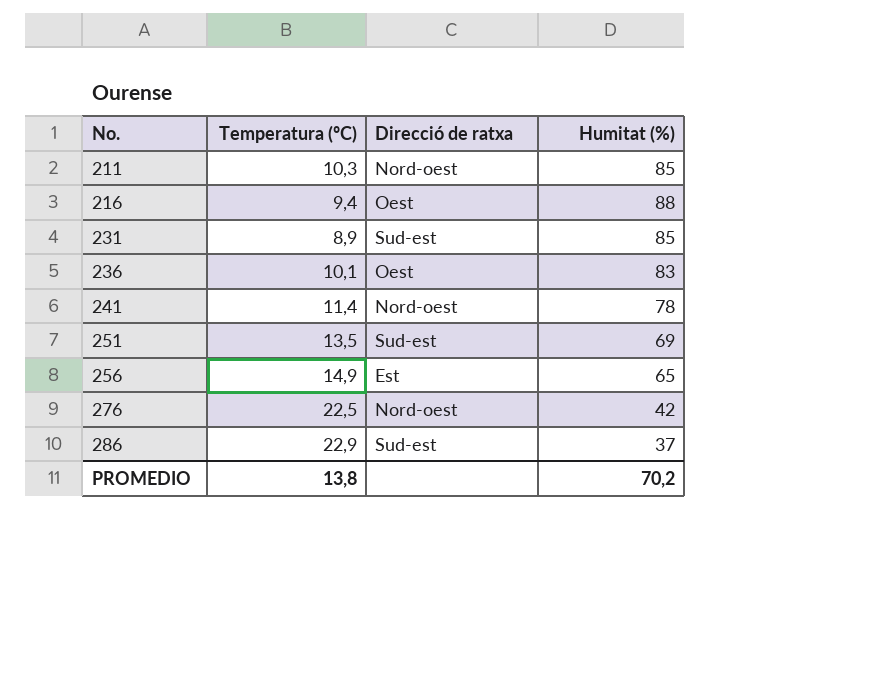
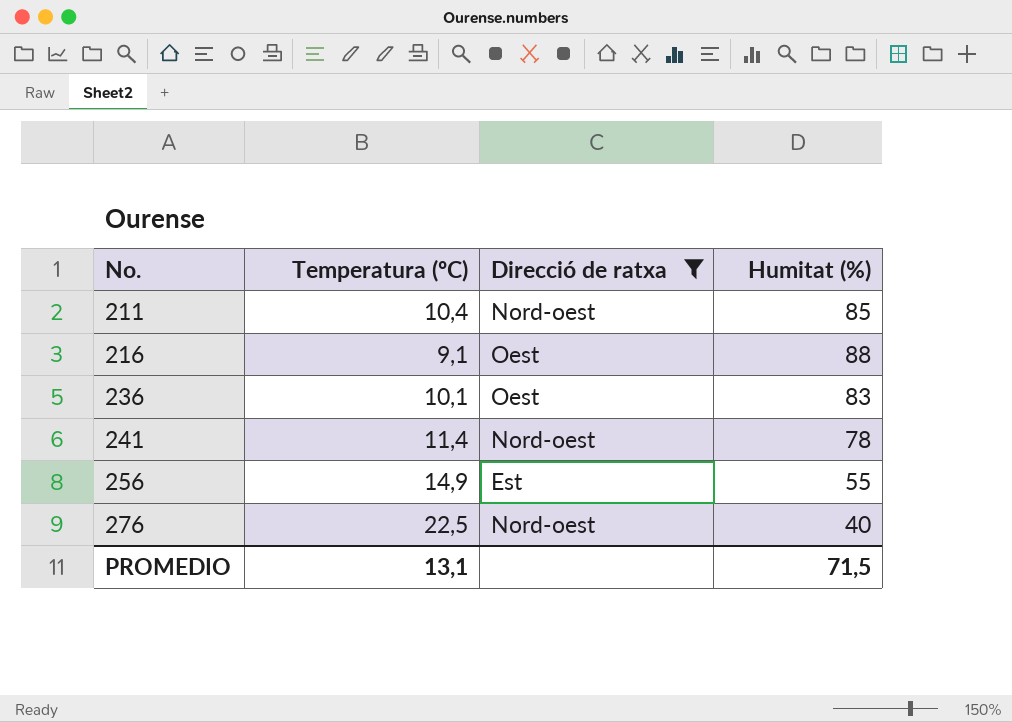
filter: none -> Direcció de ratxa != Sud-est
211 | Temperatura (ºC): 10,3 -> 10,4
216 | Temperatura (ºC): 9,4 -> 9,1
256 | Humitat (%): 65 -> 55
276 | Humitat (%): 42 -> 40
PROMEDIO | Temperatura (ºC): 13,8 -> 13,1
PROMEDIO | Humitat (%): 70,2 -> 71,5

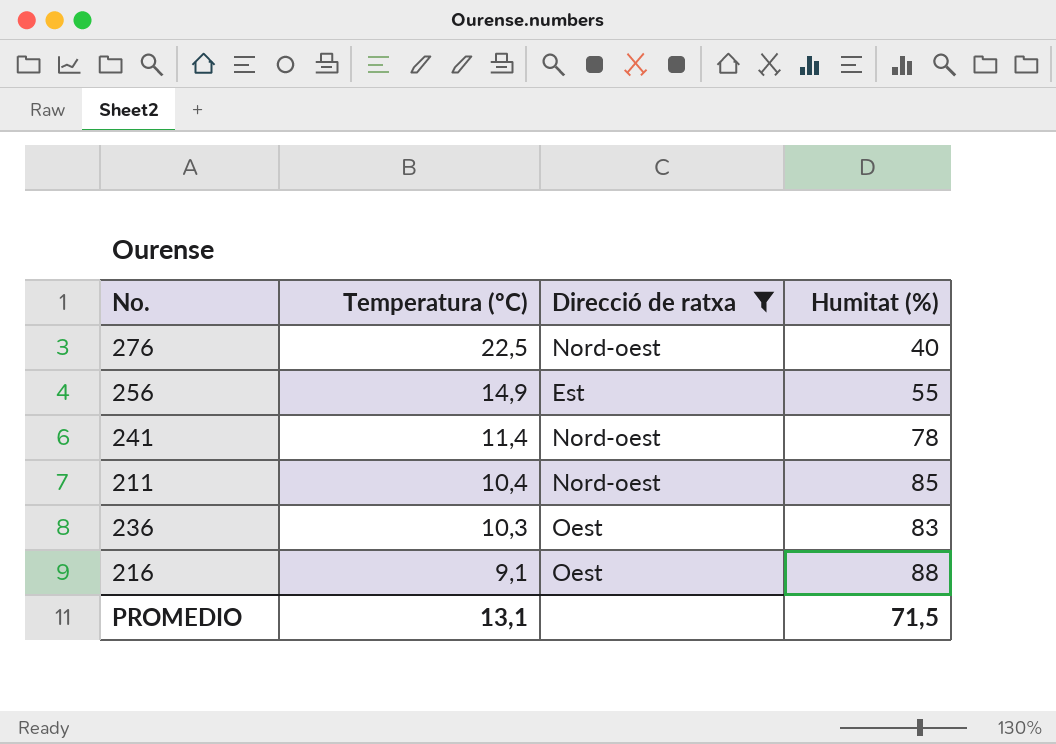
row order: No. ascending -> Temperatura (ºC) descending
236 | Temperatura (ºC): 10,1 -> 10,3

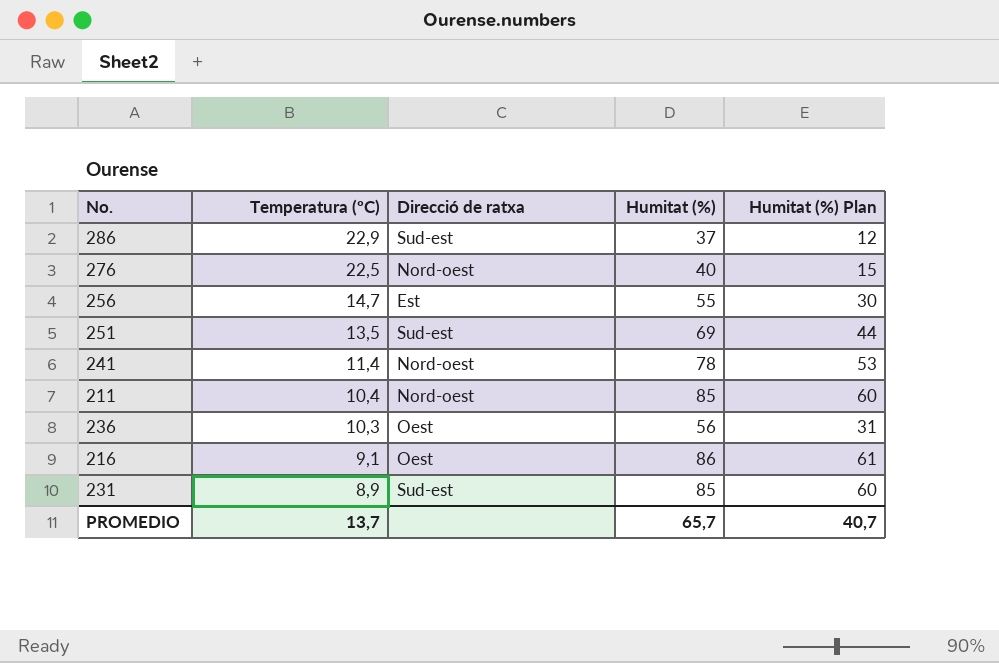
filter: Direcció de ratxa != Sud-est -> none
column Humitat (%) Plan | formula: none -> [Humitat (%)] - 25
256 | Temperatura (ºC): 14,9 -> 14,7
236 | Humitat (%): 83 -> 56
216 | Humitat (%): 88 -> 86
PROMEDIO | Temperatura (ºC): 13,1 -> 13,7
PROMEDIO | Humitat (%): 71,5 -> 65,7

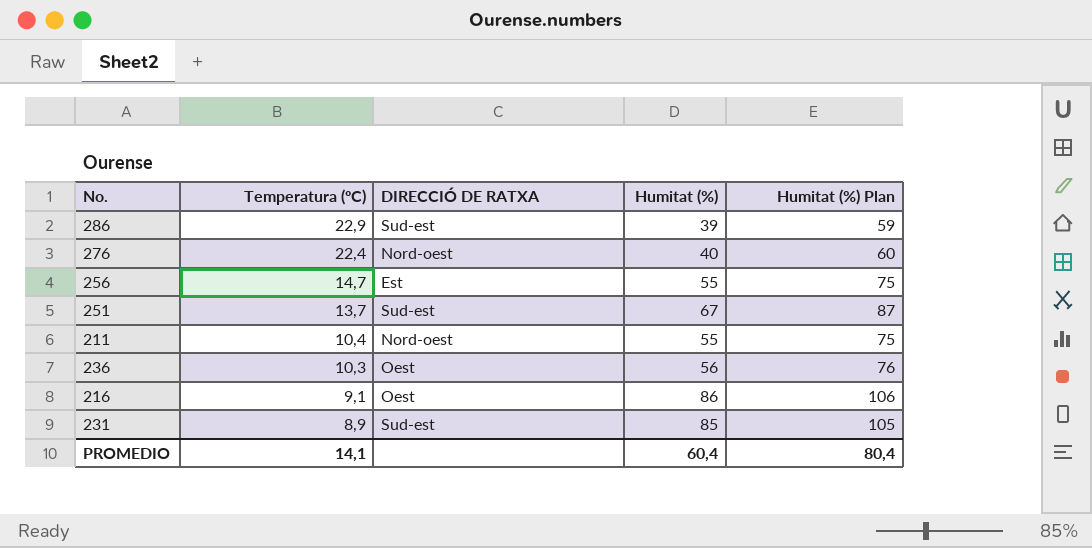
column name: Direcció de ratxa -> DIRECCIÓ DE RATXA
column Humitat (%) Plan | formula: [Humitat (%)] - 25 -> [Humitat (%)] + 20
row 241: 11,4 | Nord-oest | 78 | 53 -> none
286 | Humitat (%): 37 -> 39
276 | Temperatura (ºC): 22,5 -> 22,4
251 | Temperatura (ºC): 13,5 -> 13,7
251 | Humitat (%): 69 -> 67
211 | Humitat (%): 85 -> 55
PROMEDIO | Temperatura (ºC): 13,7 -> 14,1
PROMEDIO | Humitat (%): 65,7 -> 60,4
PROMEDIO | Humitat (%) Plan: 40,7 -> 80,4

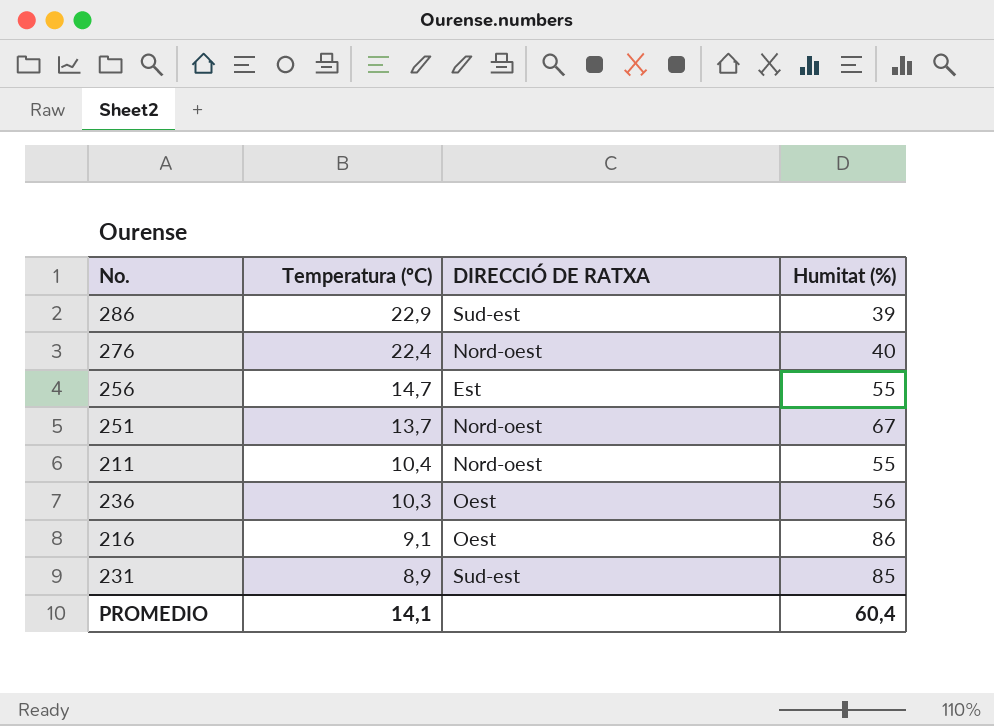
column Humitat (%) Plan | formula: [Humitat (%)] + 20 -> none
251 | DIRECCIÓ DE RATXA: Sud-est -> Nord-oest

